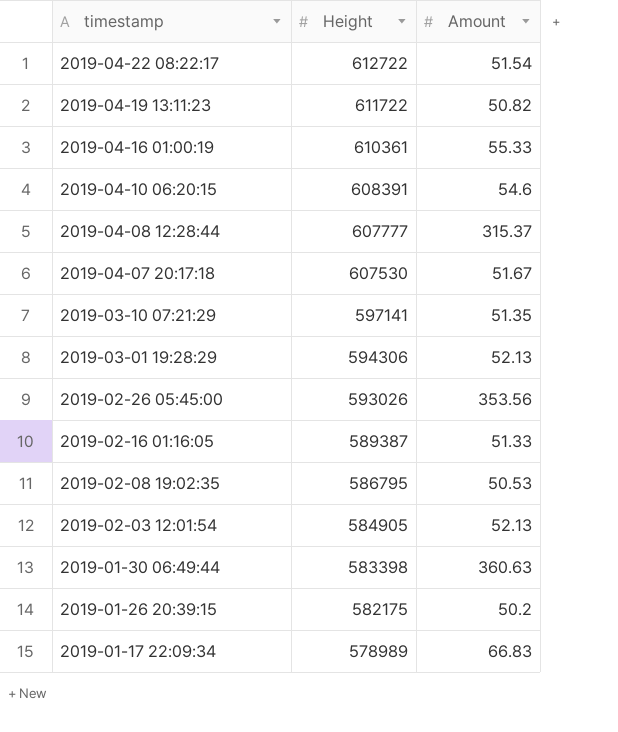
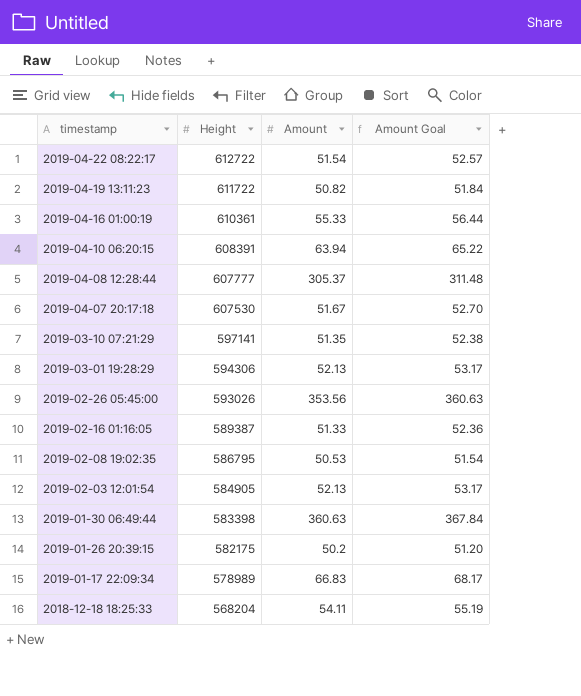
column Amount Goal | formula: none -> [Amount] * 1.02
2019-04-10 06:20:15 | Amount: 54.6 -> 63.94
2019-04-08 12:28:44 | Amount: 315.37 -> 305.37
row 2018-12-18 18:25:33: none -> 568204 | 54.11 | 55.19

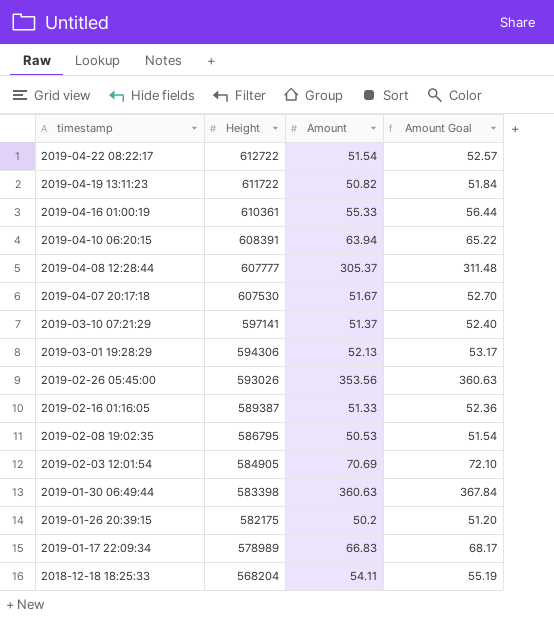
2019-03-10 07:21:29 | Amount: 51.35 -> 51.37
2019-03-10 07:21:29 | Amount Goal: 52.38 -> 52.40
2019-02-03 12:01:54 | Amount: 52.13 -> 70.69
2019-02-03 12:01:54 | Amount Goal: 53.17 -> 72.10

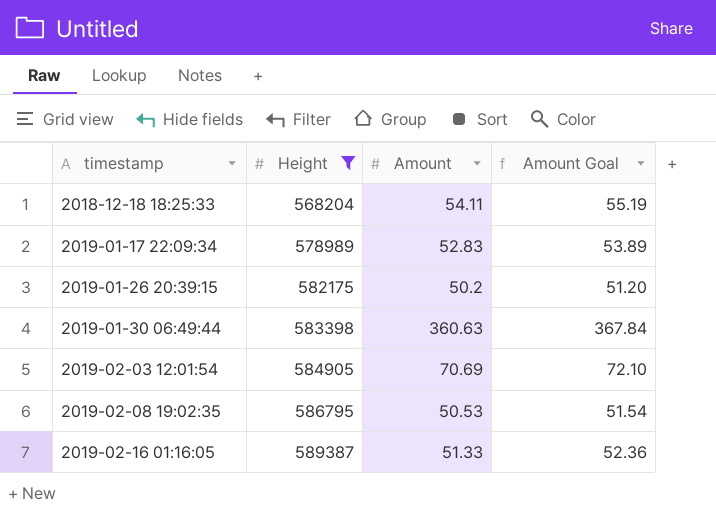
filter: none -> Height <= 589387
row order: timestamp descending -> timestamp ascending
2019-01-17 22:09:34 | Amount: 66.83 -> 52.83
2019-01-17 22:09:34 | Amount Goal: 68.17 -> 53.89

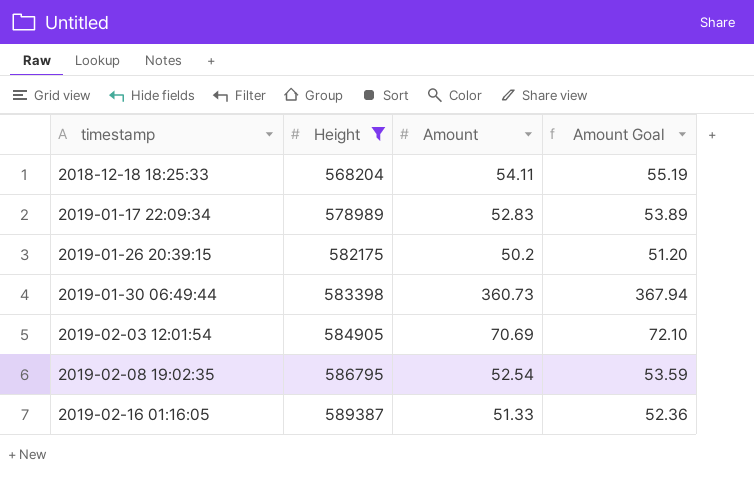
2019-01-30 06:49:44 | Amount: 360.63 -> 360.73
2019-01-30 06:49:44 | Amount Goal: 367.84 -> 367.94
2019-02-08 19:02:35 | Amount: 50.53 -> 52.54
2019-02-08 19:02:35 | Amount Goal: 51.54 -> 53.59

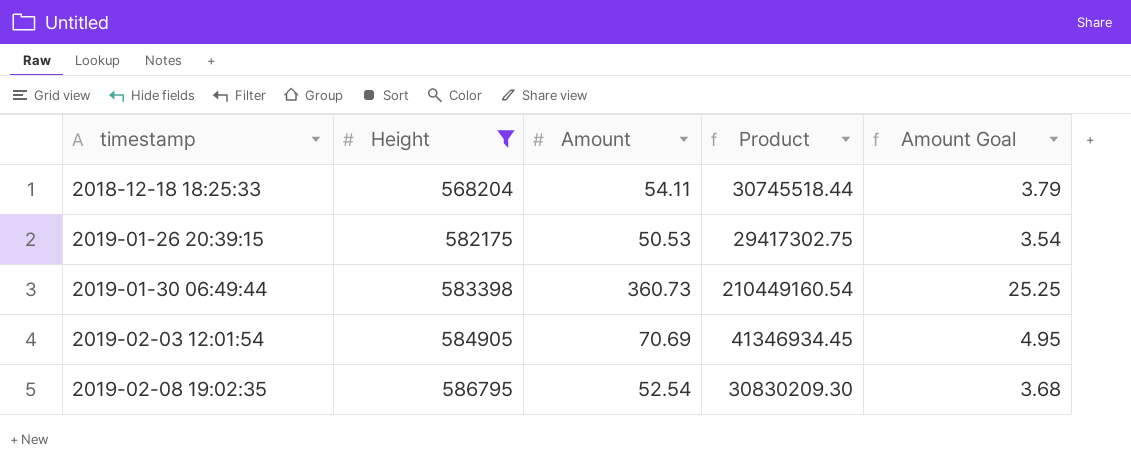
column Product | formula: none -> [Height] * [Amount]
column Amount Goal | formula: [Amount] * 1.02 -> [Amount] * 0.07
row 2019-01-17 22:09:34: 578989 | 52.83 | 53.89 -> none
row 2019-02-16 01:16:05: 589387 | 51.33 | 52.36 -> none
2019-01-26 20:39:15 | Amount: 50.2 -> 50.53

